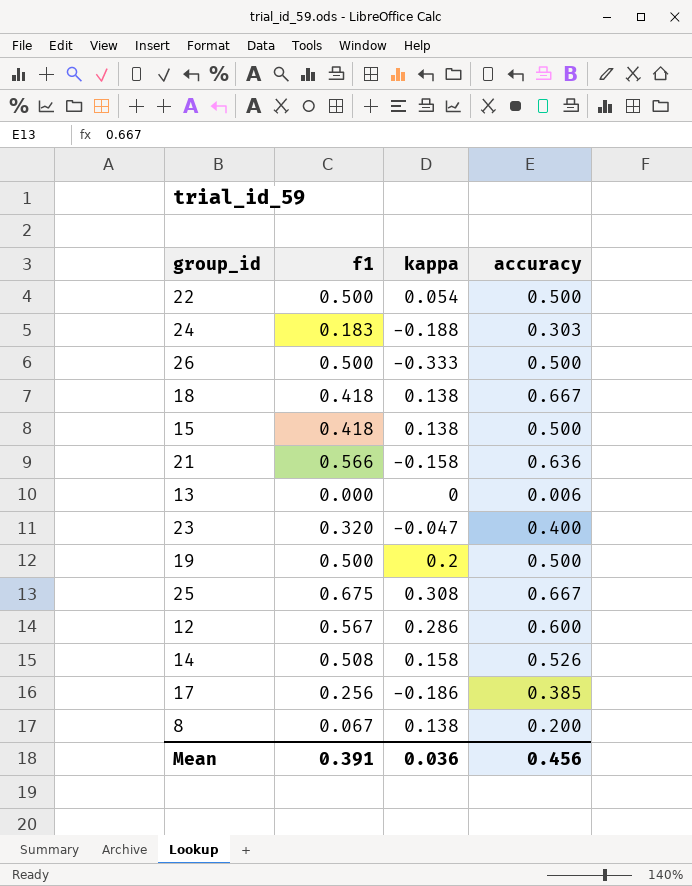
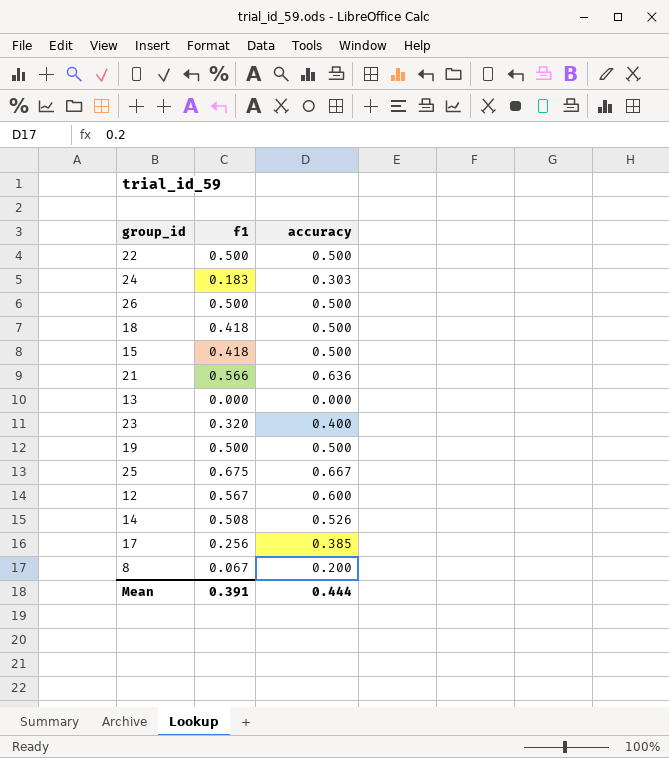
column kappa | position: 3 -> none
18 | accuracy: 0.667 -> 0.500
13 | accuracy: 0.006 -> 0.000
Mean | accuracy: 0.456 -> 0.444

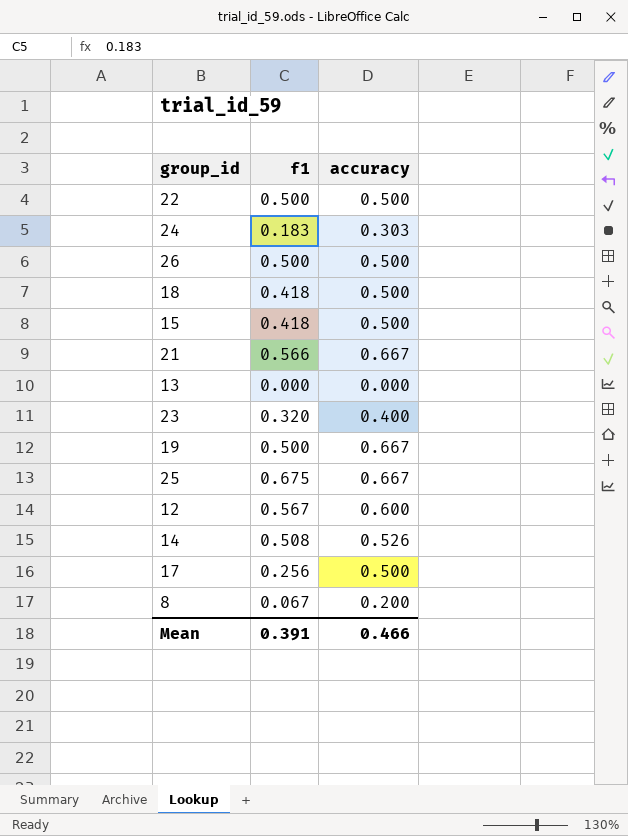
21 | accuracy: 0.636 -> 0.667
19 | accuracy: 0.500 -> 0.667
17 | accuracy: 0.385 -> 0.500
Mean | accuracy: 0.444 -> 0.466

